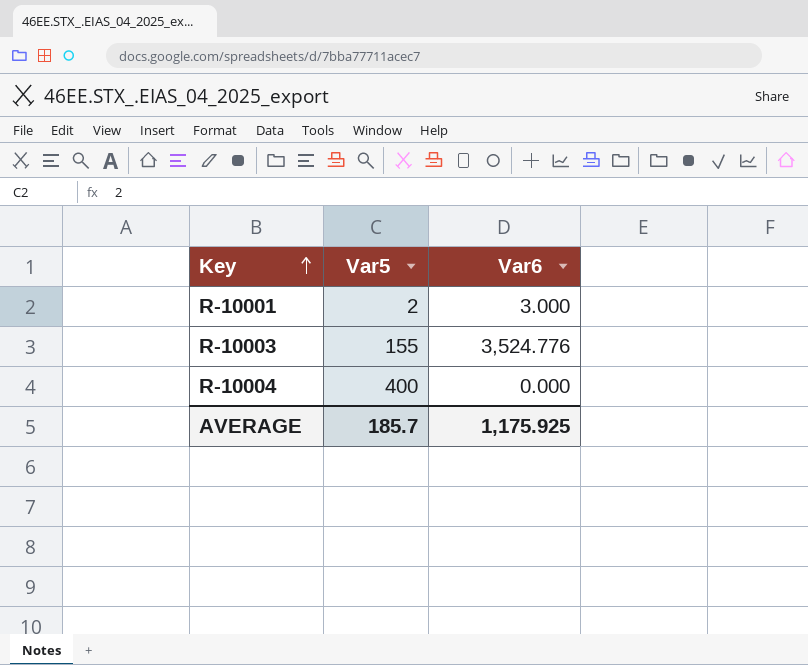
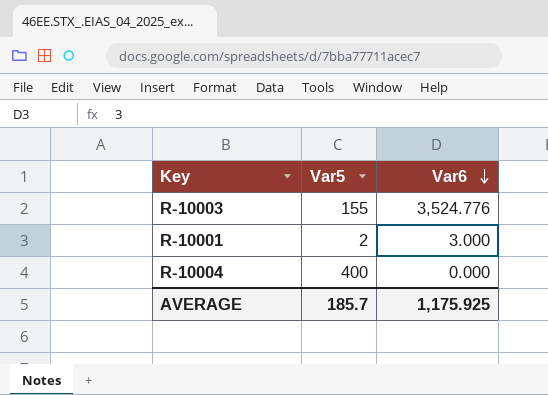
row order: Key ascending -> Var6 descending

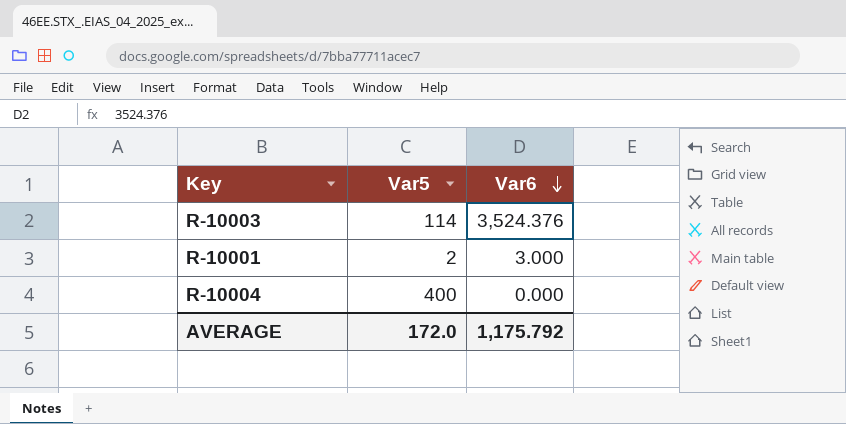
R-10003 | Var5: 155 -> 114
R-10003 | Var6: 3,524.776 -> 3,524.376
AVERAGE | Var5: 185.7 -> 172.0
AVERAGE | Var6: 1,175.925 -> 1,175.792

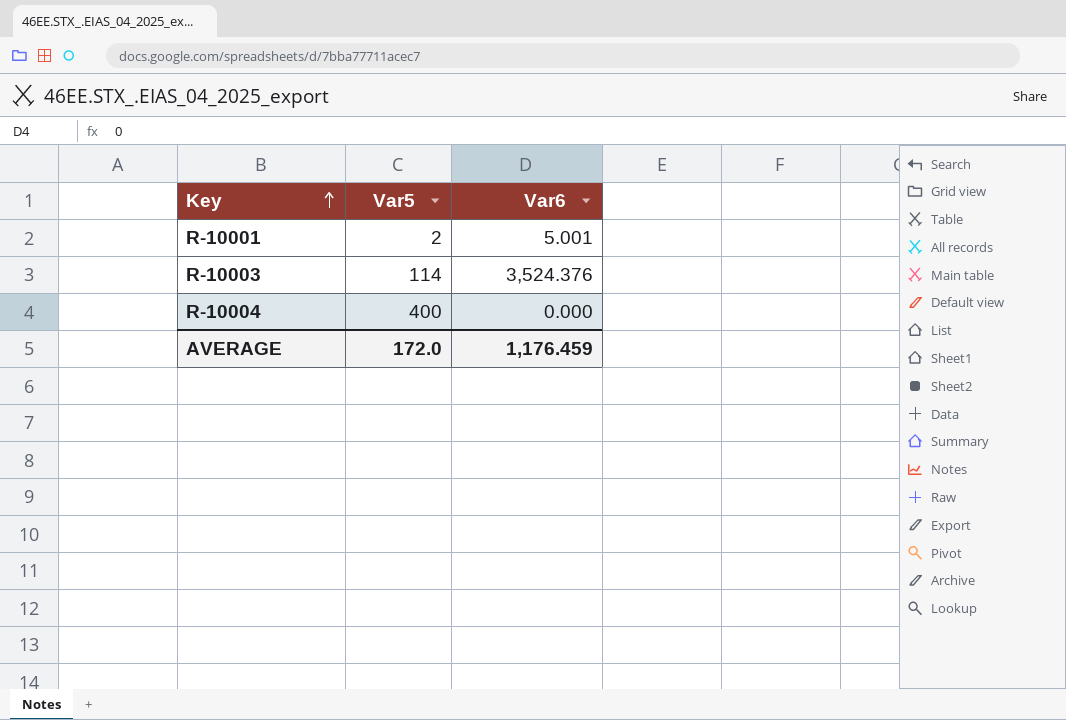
row order: Var6 descending -> Key ascending
R-10001 | Var6: 3.000 -> 5.001
AVERAGE | Var6: 1,175.792 -> 1,176.459

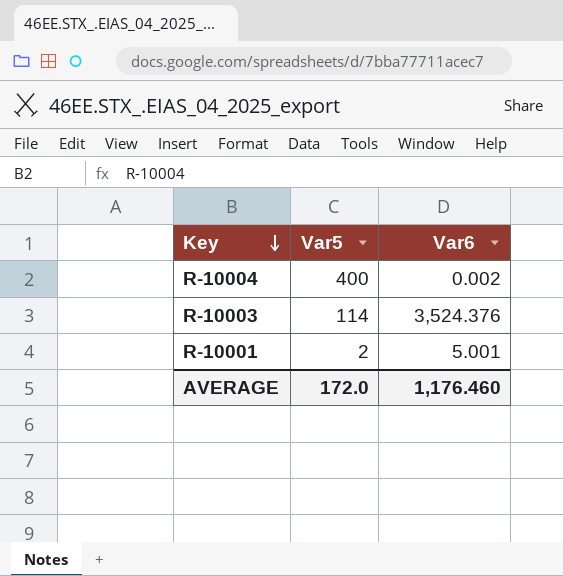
row order: Key ascending -> Key descending
R-10004 | Var6: 0.000 -> 0.002
AVERAGE | Var6: 1,176.459 -> 1,176.460

